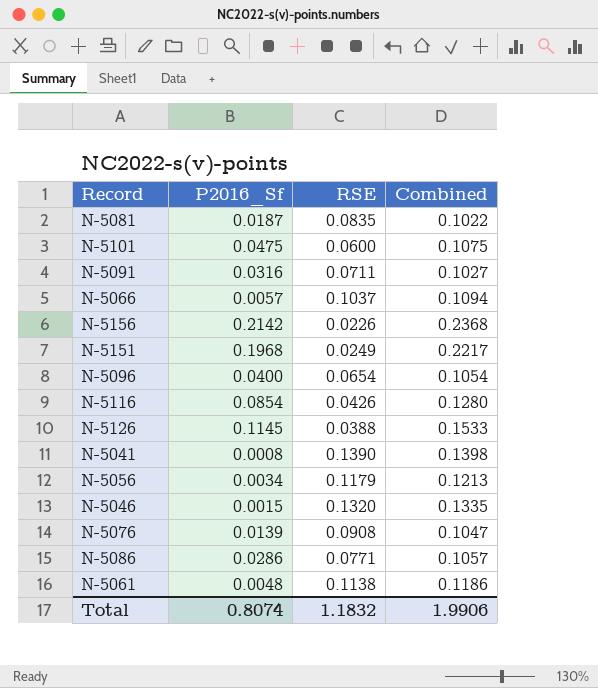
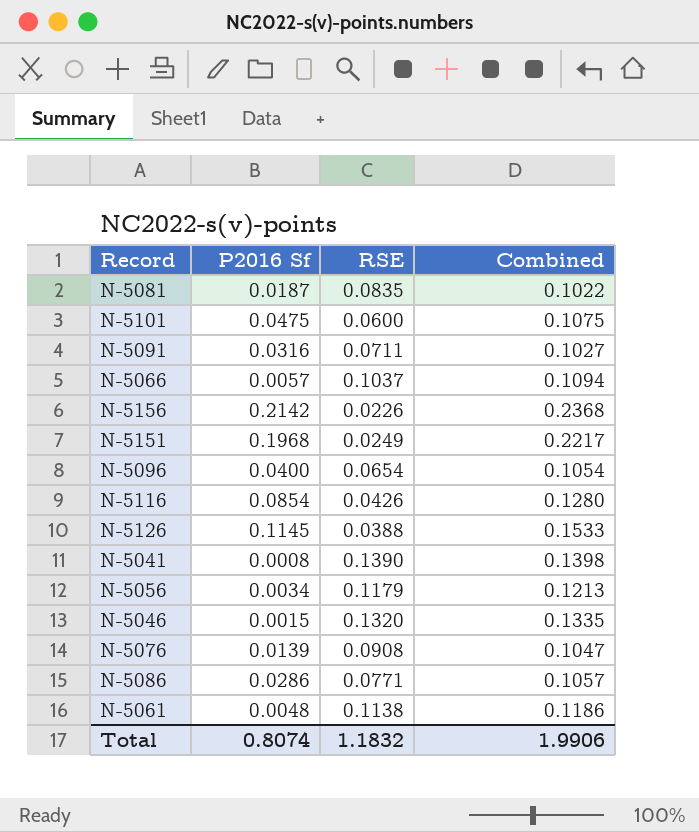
column name: P2016_Sf -> P2016 Sf

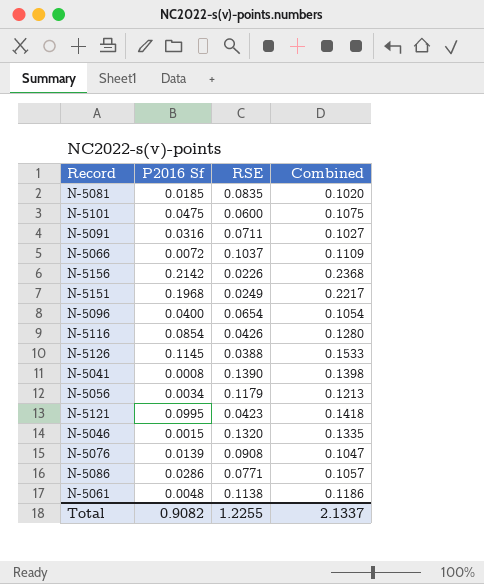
N-5081 | P2016 Sf: 0.0187 -> 0.0185
N-5081 | Combined: 0.1022 -> 0.1020
N-5066 | P2016 Sf: 0.0057 -> 0.0072
N-5066 | Combined: 0.1094 -> 0.1109
row N-5121: none -> 0.0995 | 0.0423 | 0.1418
Total | P2016 Sf: 0.8074 -> 0.9082
Total | RSE: 1.1832 -> 1.2255
Total | Combined: 1.9906 -> 2.1337

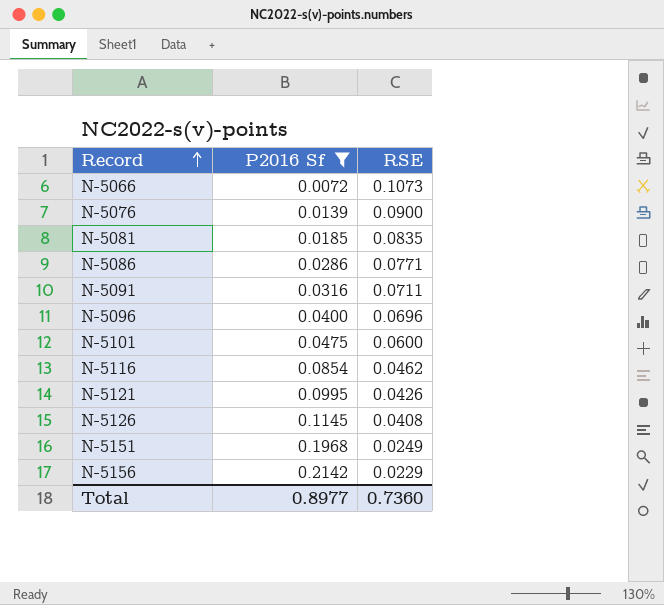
filter: none -> P2016 Sf >= 0.0072
row order: none -> Record ascending
column Combined | formula: [P2016 Sf] + [RSE] -> none
N-5066 | RSE: 0.1037 -> 0.1073
N-5076 | RSE: 0.0908 -> 0.0900
N-5096 | RSE: 0.0654 -> 0.0696
N-5116 | RSE: 0.0426 -> 0.0462
N-5121 | RSE: 0.0423 -> 0.0426
N-5126 | RSE: 0.0388 -> 0.0408
N-5156 | RSE: 0.0226 -> 0.0229
Total | P2016 Sf: 0.9082 -> 0.8977
Total | RSE: 1.2255 -> 0.7360

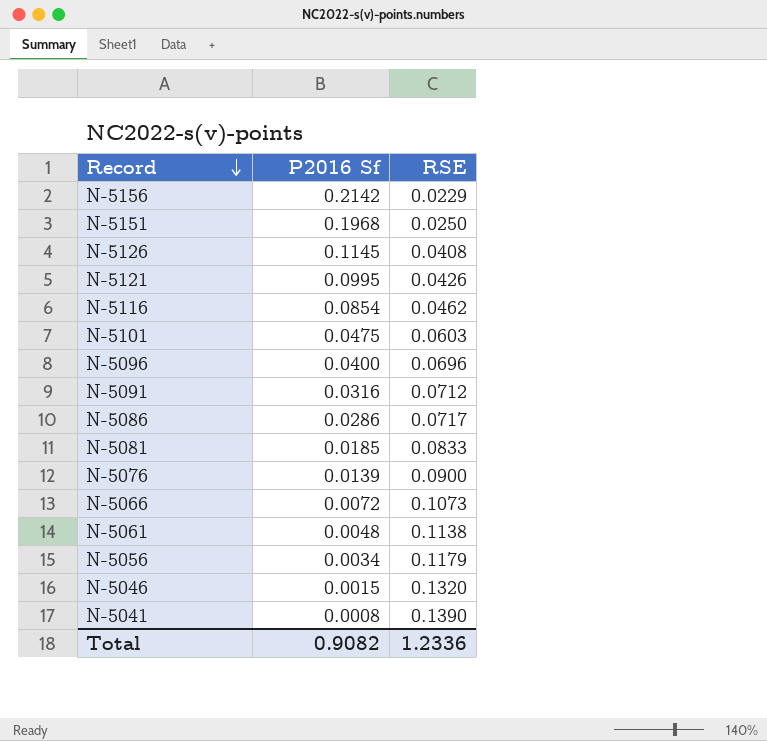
filter: P2016 Sf >= 0.0072 -> none
row order: Record ascending -> Record descending
N-5151 | RSE: 0.0249 -> 0.0250
N-5101 | RSE: 0.0600 -> 0.0603
N-5091 | RSE: 0.0711 -> 0.0712
N-5086 | RSE: 0.0771 -> 0.0717
N-5081 | RSE: 0.0835 -> 0.0833
Total | P2016 Sf: 0.8977 -> 0.9082
Total | RSE: 0.7360 -> 1.2336

